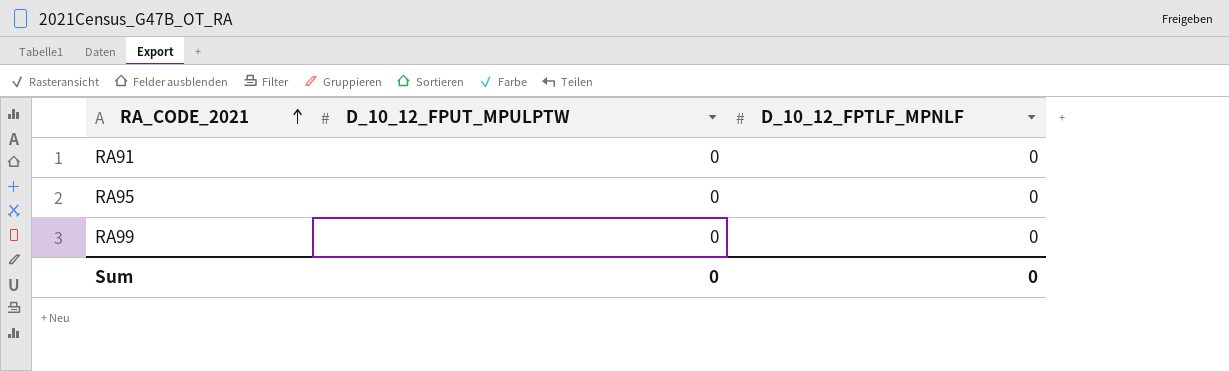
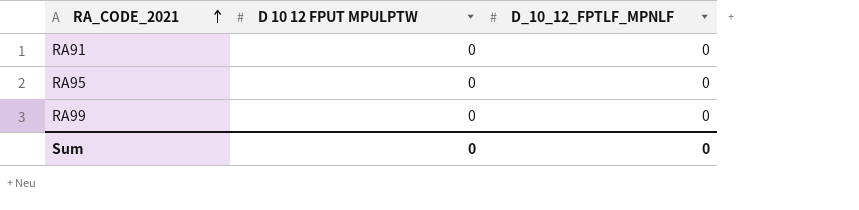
column name: D_10_12_FPUT_MPULPTW -> D 10 12 FPUT MPULPTW

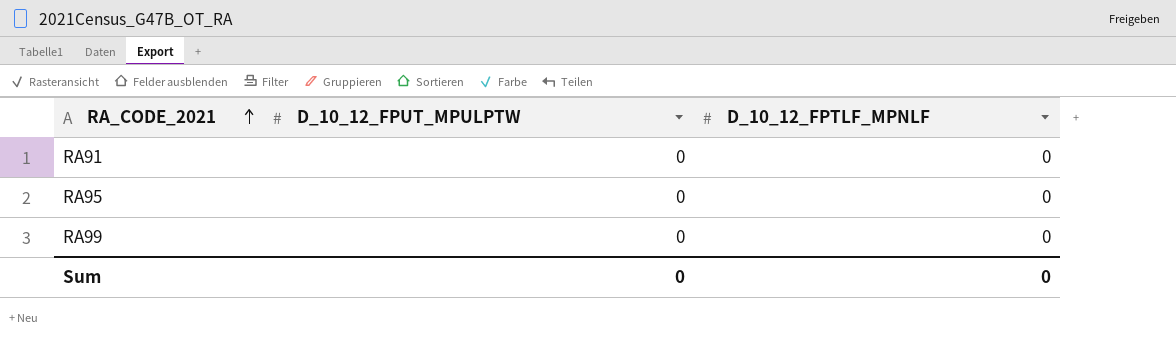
column name: D 10 12 FPUT MPULPTW -> D_10_12_FPUT_MPULPTW

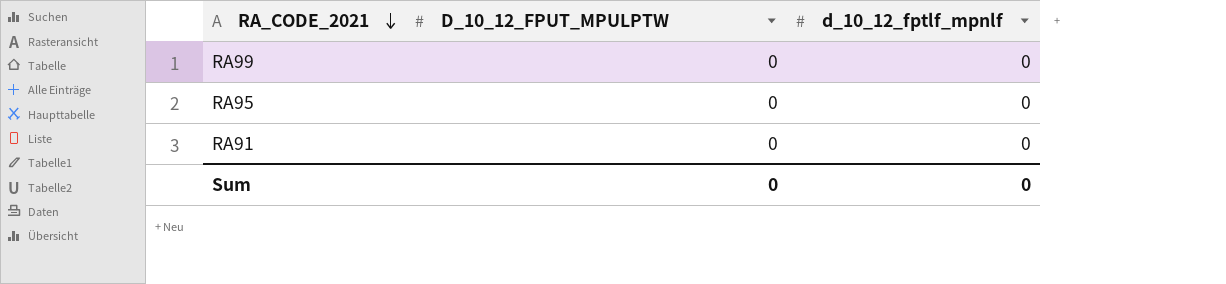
row order: RA_CODE_2021 ascending -> RA_CODE_2021 descending
column name: D_10_12_FPTLF_MPNLF -> d_10_12_fptlf_mpnlf

